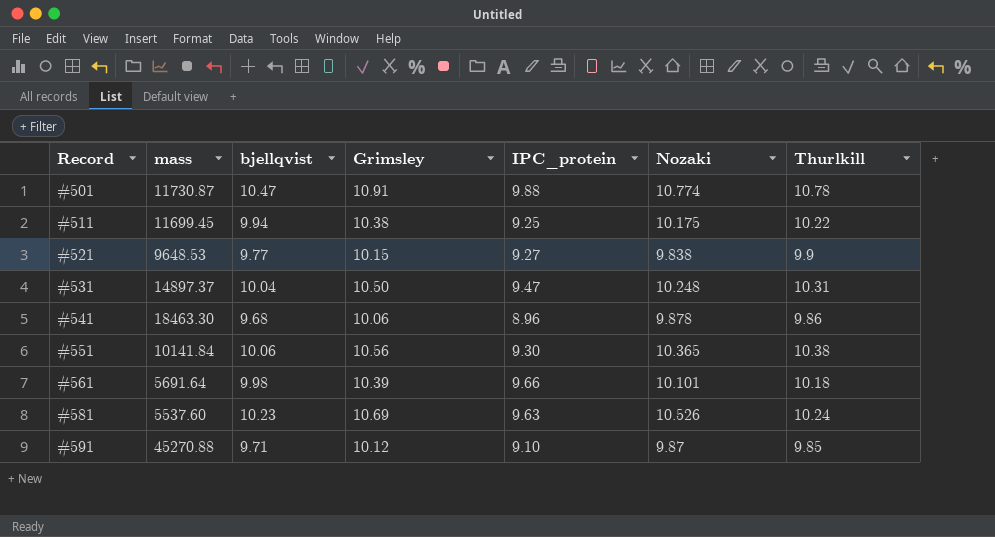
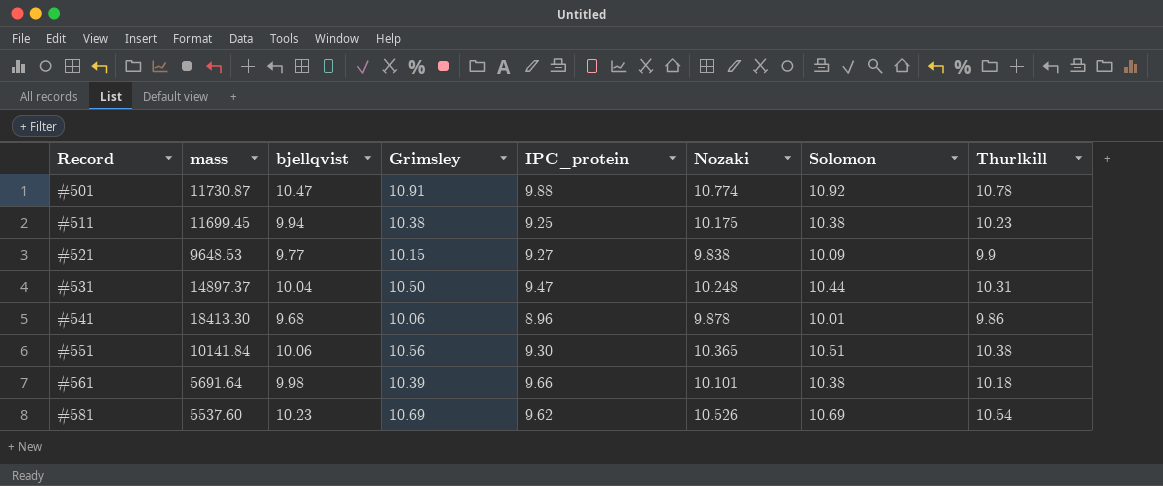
column Solomon | position: none -> 7
row #591: 45270.88 | 9.71 | 10.12 | 9.10 | 9.87 | 9.85 -> none
#511 | Thurlkill: 10.22 -> 10.23
#541 | mass: 18463.30 -> 18413.30
#581 | IPC_protein: 9.63 -> 9.62
#581 | Thurlkill: 10.24 -> 10.54

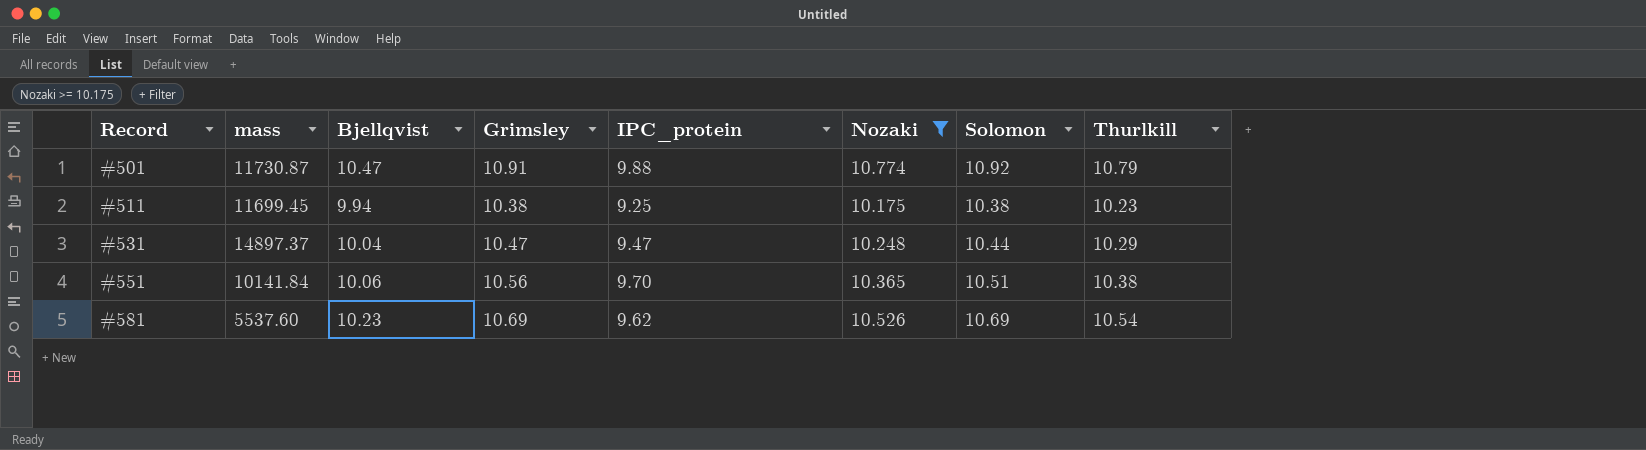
filter: none -> Nozaki >= 10.175
column name: bjellqvist -> Bjellqvist
#501 | Thurlkill: 10.78 -> 10.79
#531 | Grimsley: 10.50 -> 10.47
#531 | Thurlkill: 10.31 -> 10.29
#551 | IPC_protein: 9.30 -> 9.70

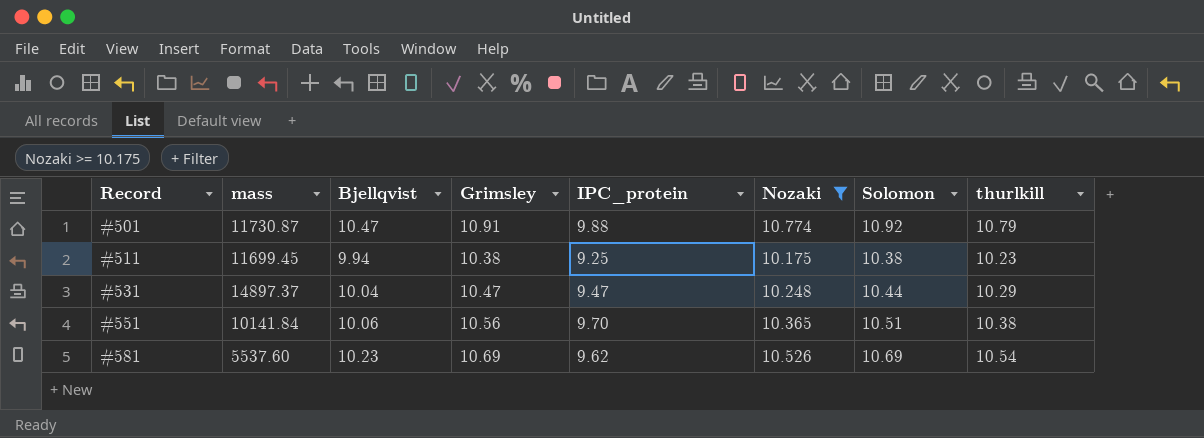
column name: Thurlkill -> thurlkill

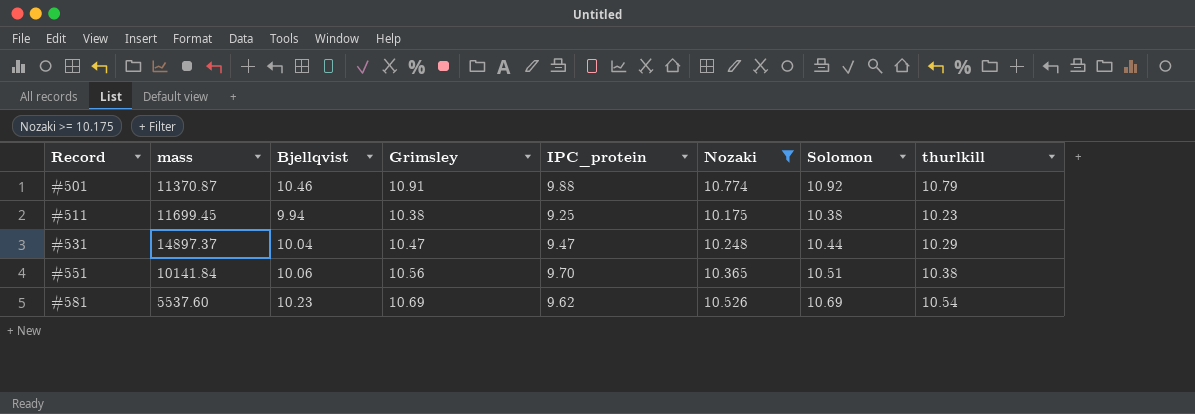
#501 | mass: 11730.87 -> 11370.87
#501 | Bjellqvist: 10.47 -> 10.46

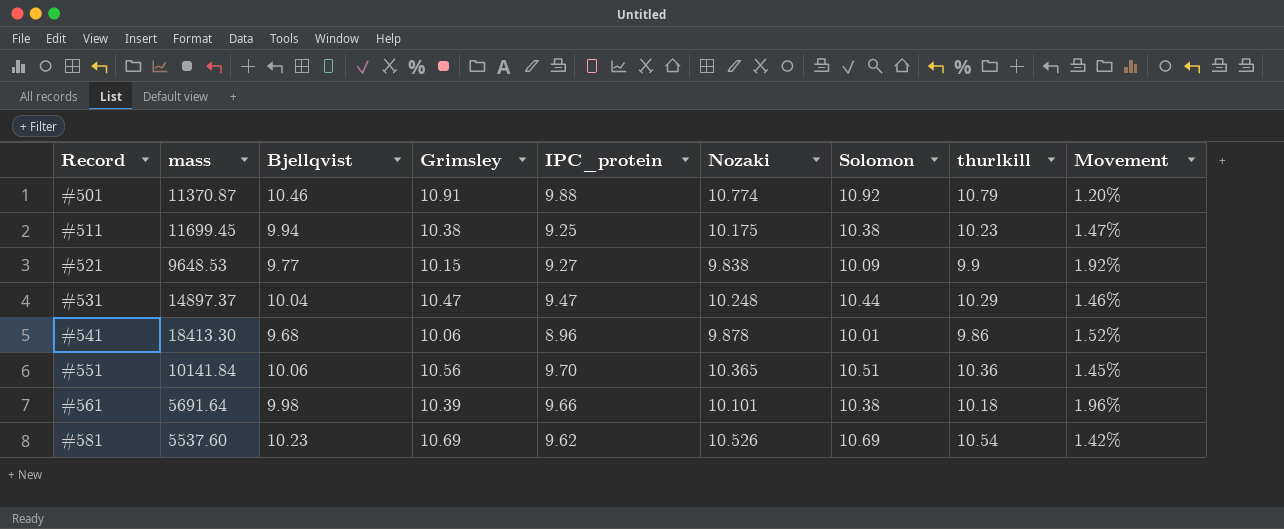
filter: Nozaki >= 10.175 -> none
column Movement | formula: none -> ([Solomon] - [thurlkill]) / [thurlkill]
#551 | thurlkill: 10.38 -> 10.36

